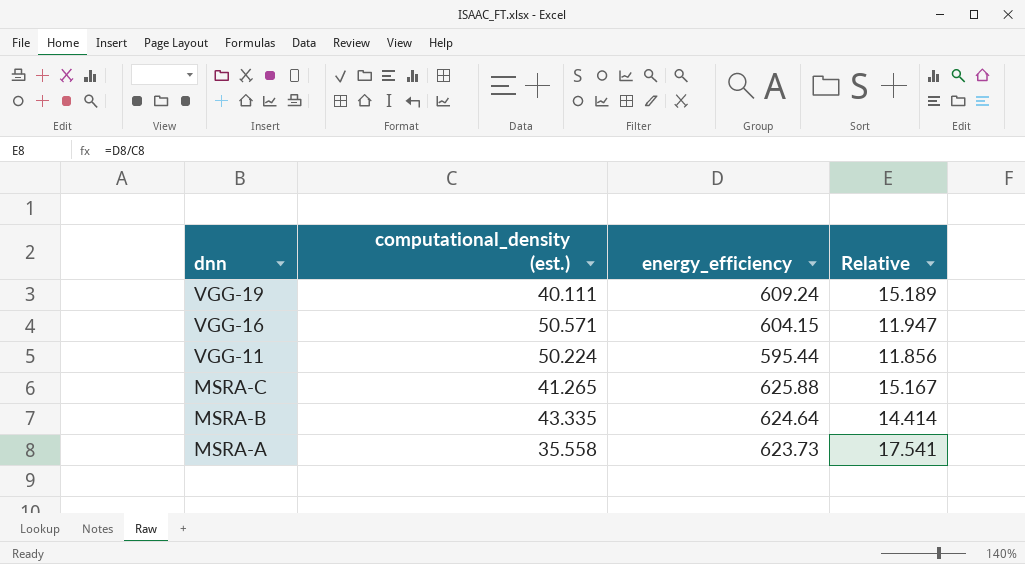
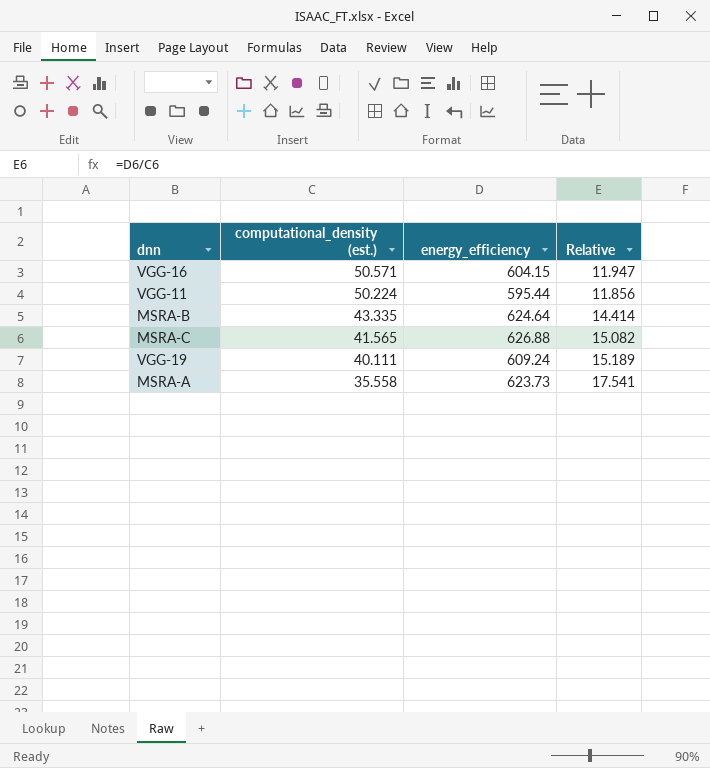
row order: dnn descending -> computational_density (est.) descending
MSRA-C | computational_density (est.): 41.265 -> 41.565
MSRA-C | energy_efficiency: 625.88 -> 626.88
MSRA-C | Relative: 15.167 -> 15.082

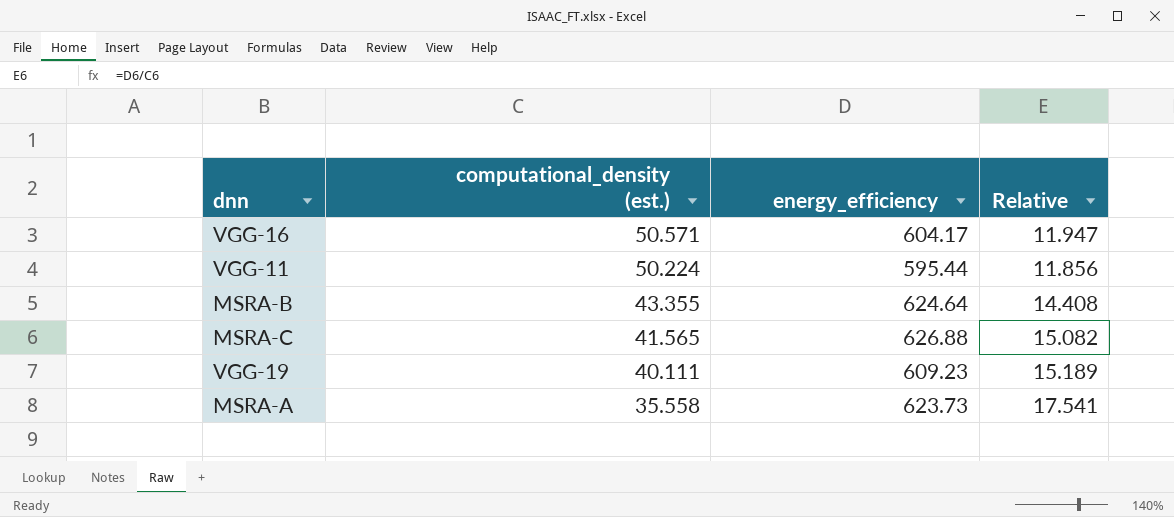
VGG-16 | energy_efficiency: 604.15 -> 604.17
MSRA-B | computational_density (est.): 43.335 -> 43.355
MSRA-B | Relative: 14.414 -> 14.408
VGG-19 | energy_efficiency: 609.24 -> 609.23

